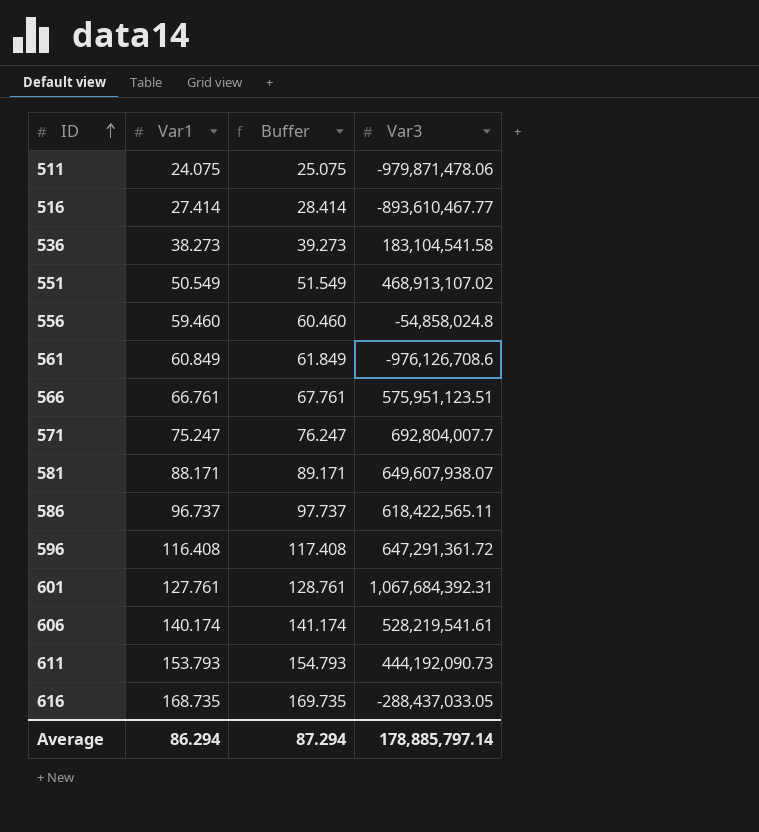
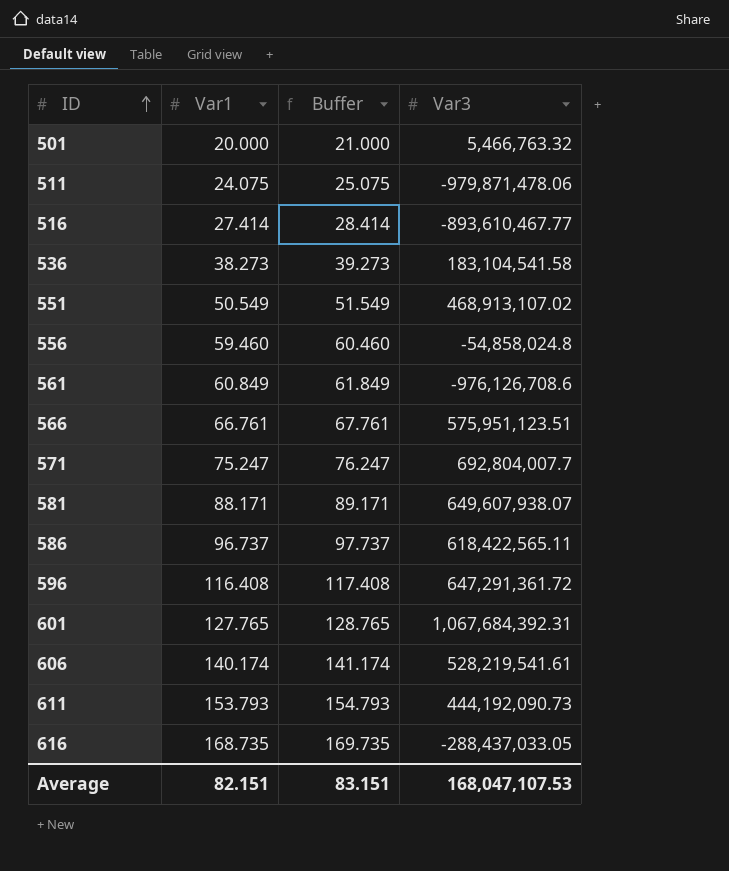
row 501: none -> 20.000 | 21.000 | 5,466,763.32
601 | Var1: 127.761 -> 127.765
601 | Buffer: 128.761 -> 128.765
Average | Var1: 86.294 -> 82.151
Average | Buffer: 87.294 -> 83.151
Average | Var3: 178,885,797.14 -> 168,047,107.53

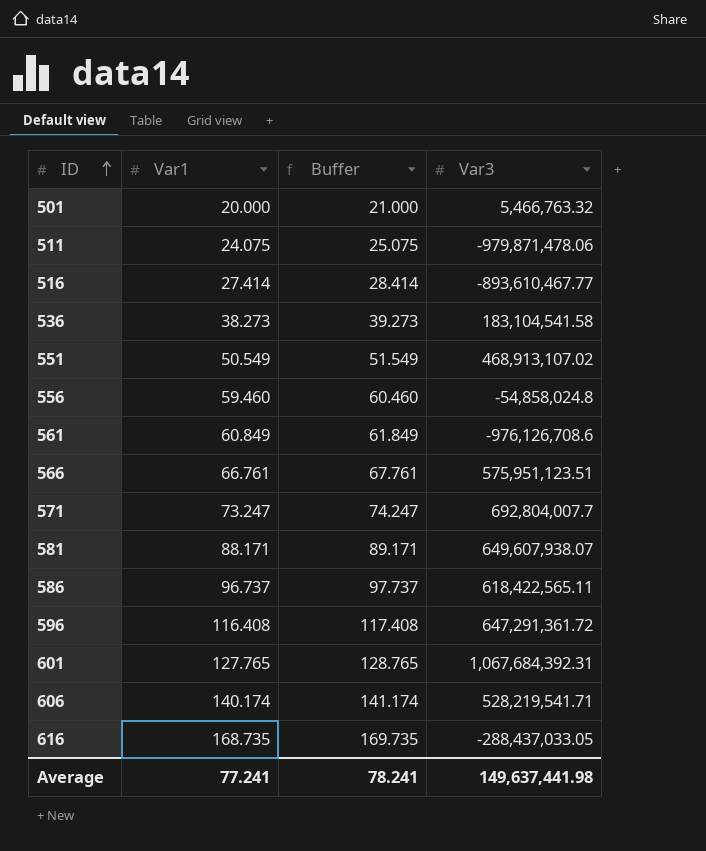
row 611: 153.793 | 154.793 | 444,192,090.73 -> none
571 | Var1: 75.247 -> 73.247
571 | Buffer: 76.247 -> 74.247
606 | Var3: 528,219,541.61 -> 528,219,541.71
Average | Var1: 82.151 -> 77.241
Average | Buffer: 83.151 -> 78.241
Average | Var3: 168,047,107.53 -> 149,637,441.98

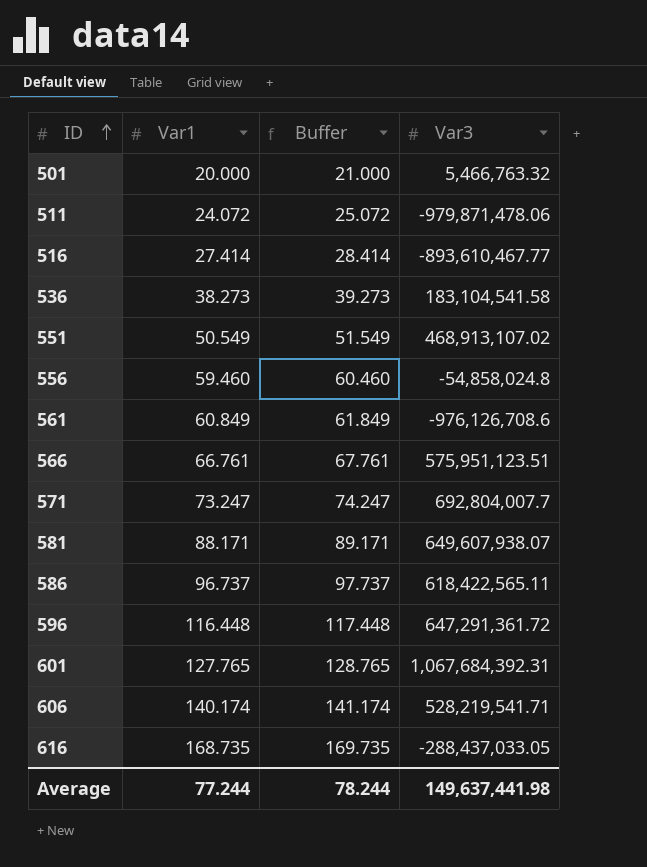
511 | Var1: 24.075 -> 24.072
511 | Buffer: 25.075 -> 25.072
596 | Var1: 116.408 -> 116.448
596 | Buffer: 117.408 -> 117.448
Average | Var1: 77.241 -> 77.244
Average | Buffer: 78.241 -> 78.244

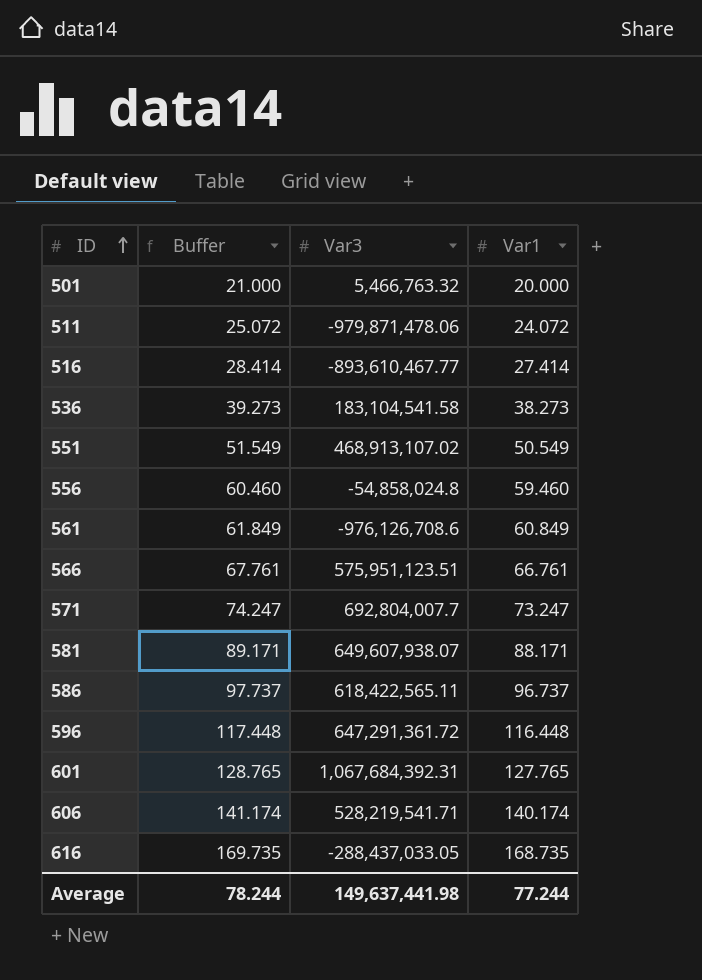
column Var1 | position: 2 -> 4

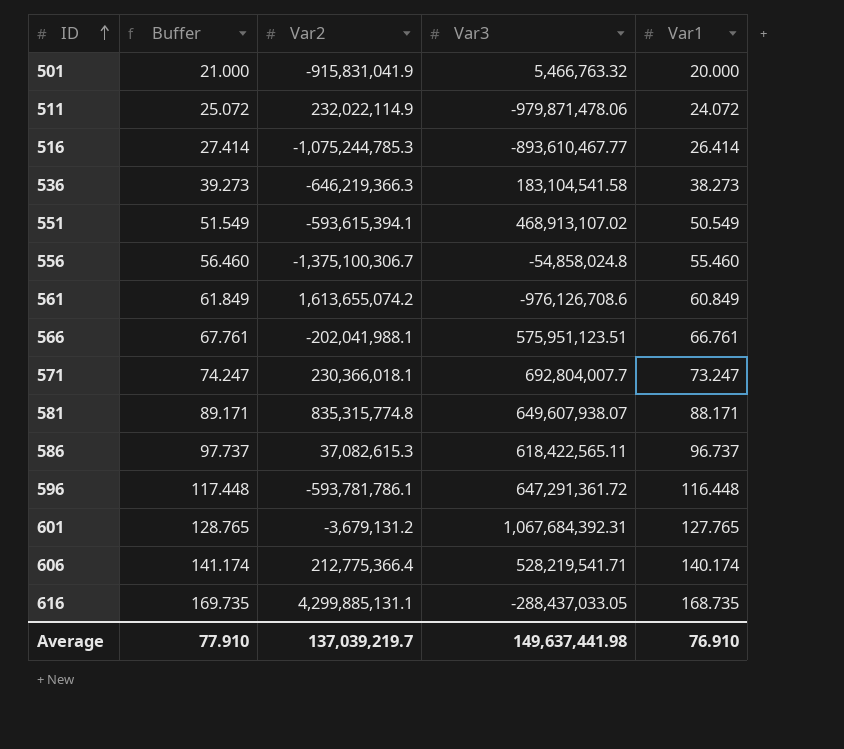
column Var2 | position: none -> 3
516 | Buffer: 28.414 -> 27.414
516 | Var1: 27.414 -> 26.414
556 | Buffer: 60.460 -> 56.460
556 | Var1: 59.460 -> 55.460
Average | Buffer: 78.244 -> 77.910
Average | Var1: 77.244 -> 76.910

